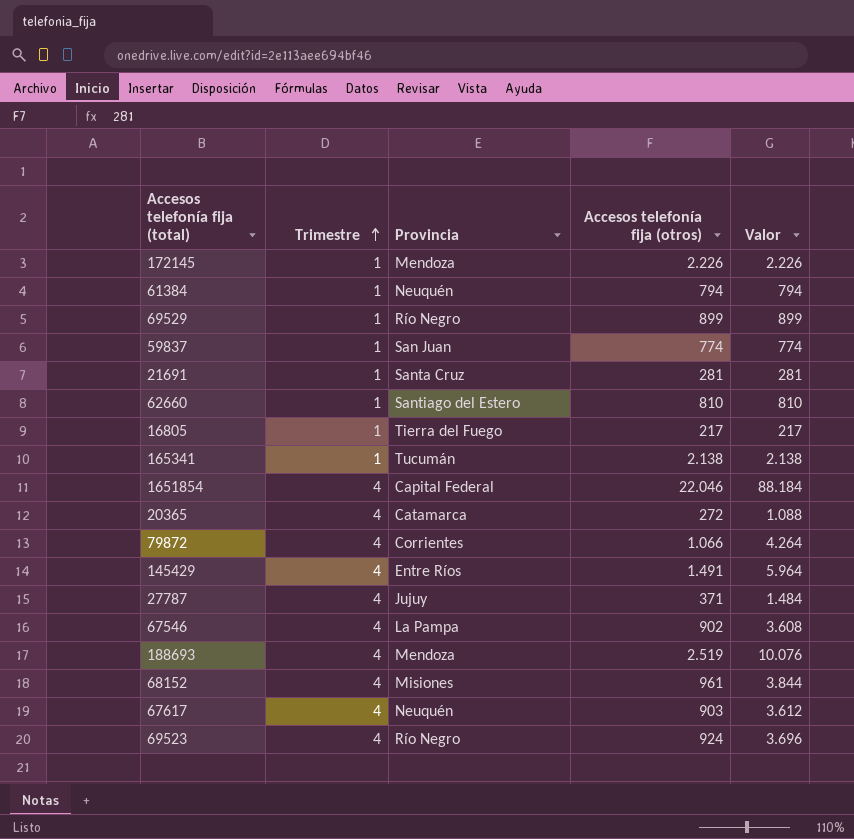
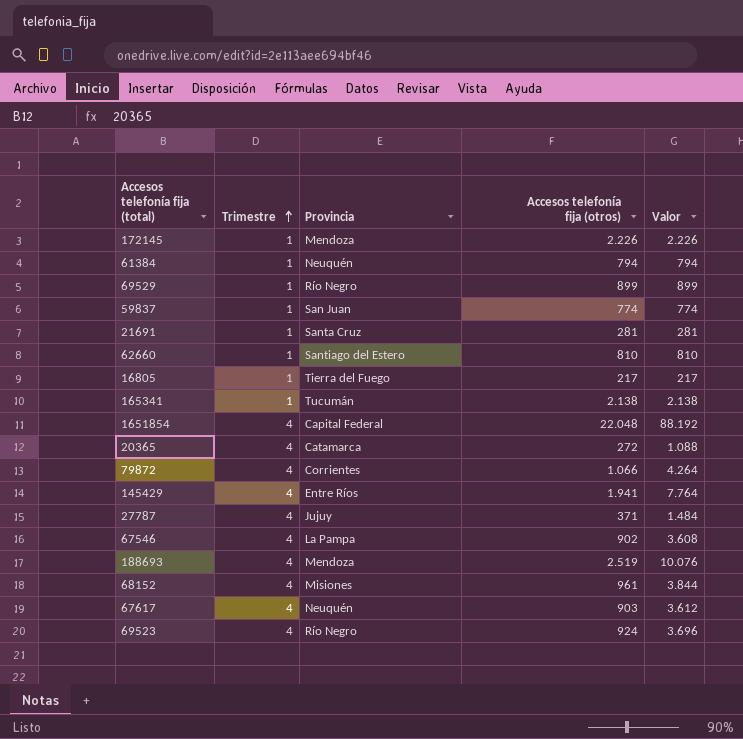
1651854 | Accesos telefonía fija (otros): 22.046 -> 22.048
1651854 | Valor: 88.184 -> 88.192
145429 | Accesos telefonía fija (otros): 1.491 -> 1.941
145429 | Valor: 5.964 -> 7.764

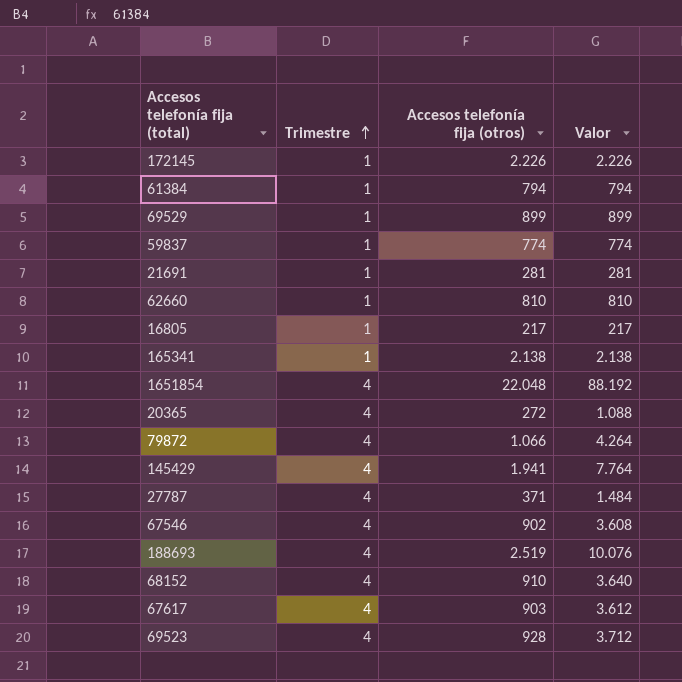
column Provincia | position: 3 -> none
68152 | Accesos telefonía fija (otros): 961 -> 910
68152 | Valor: 3.844 -> 3.640
69523 | Accesos telefonía fija (otros): 924 -> 928
69523 | Valor: 3.696 -> 3.712

